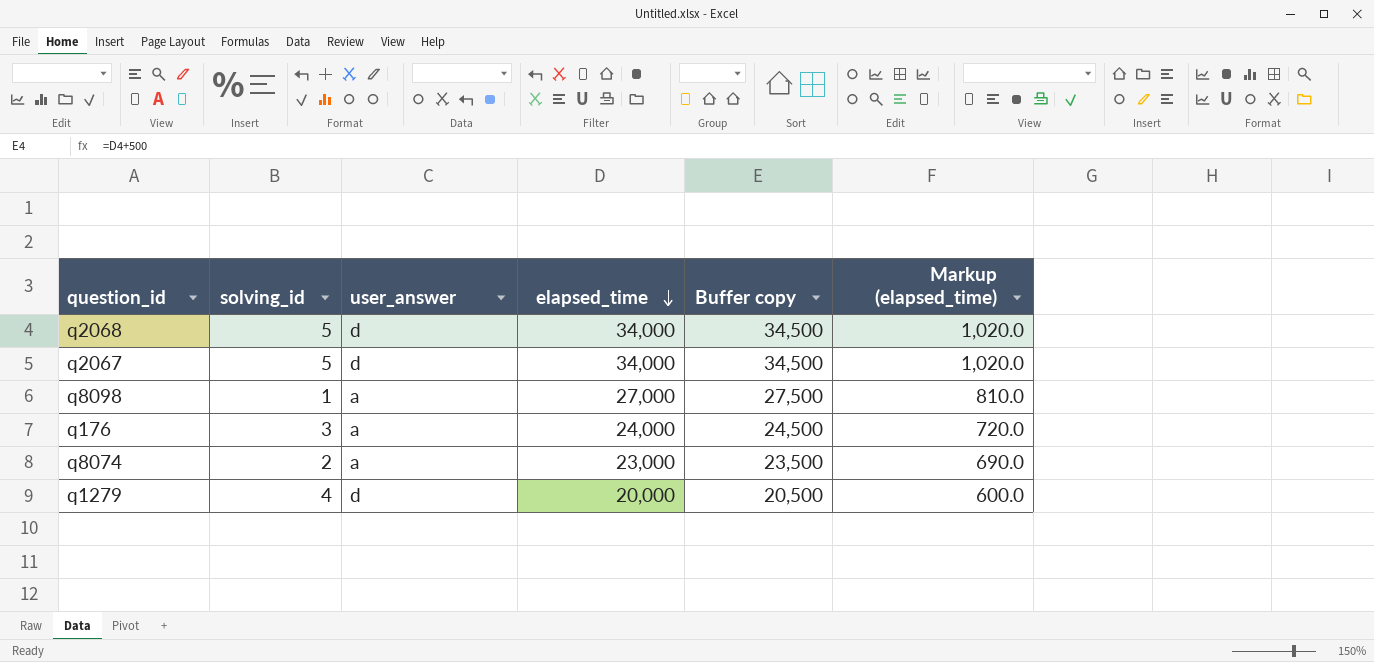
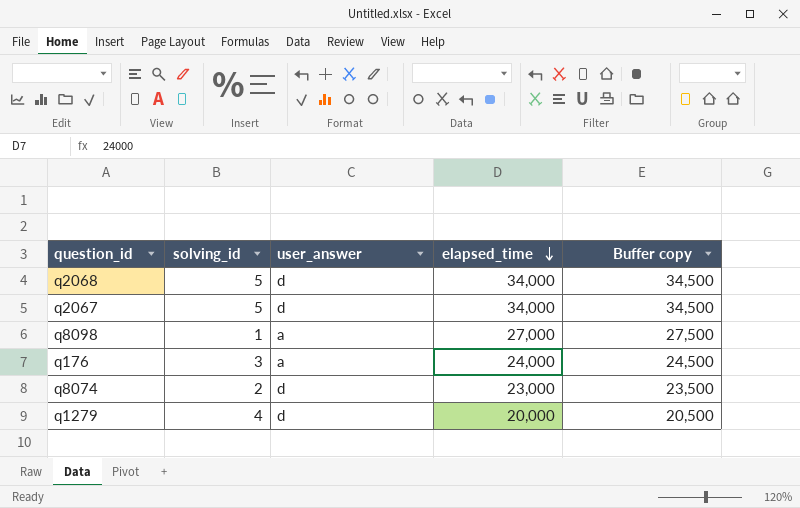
column Markup (elapsed_time) | formula: [elapsed_time] * 0.03 -> none
q8074 | user_answer: a -> d

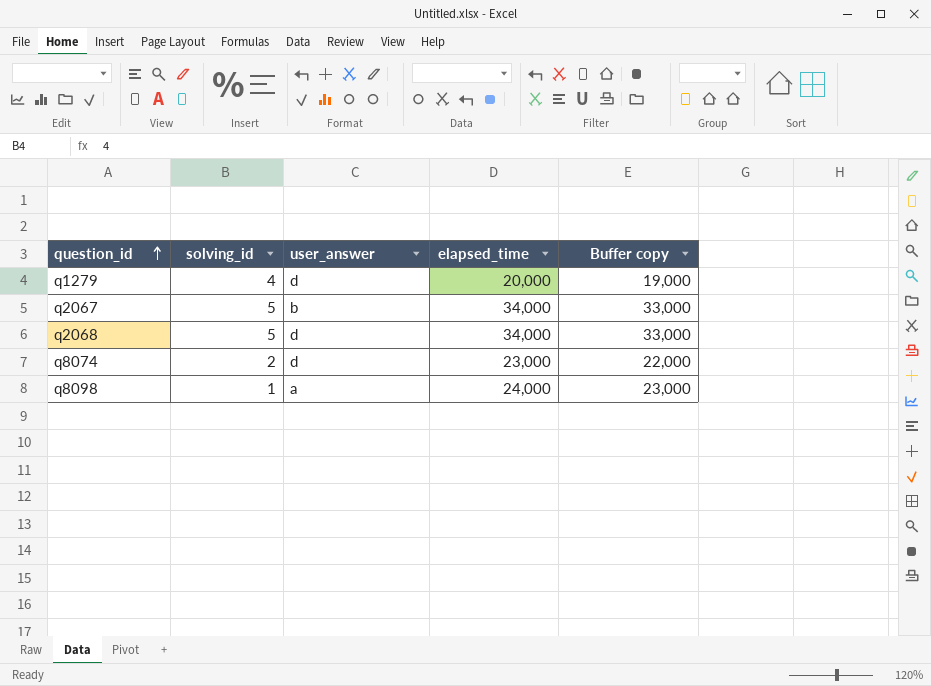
row order: elapsed_time descending -> question_id ascending
column Buffer copy | formula: [elapsed_time] + 500 -> [elapsed_time] - 1000
row q176: 3 | a | 24,000 | 24,500 -> none
q2067 | user_answer: d -> b
q8098 | elapsed_time: 27,000 -> 24,000

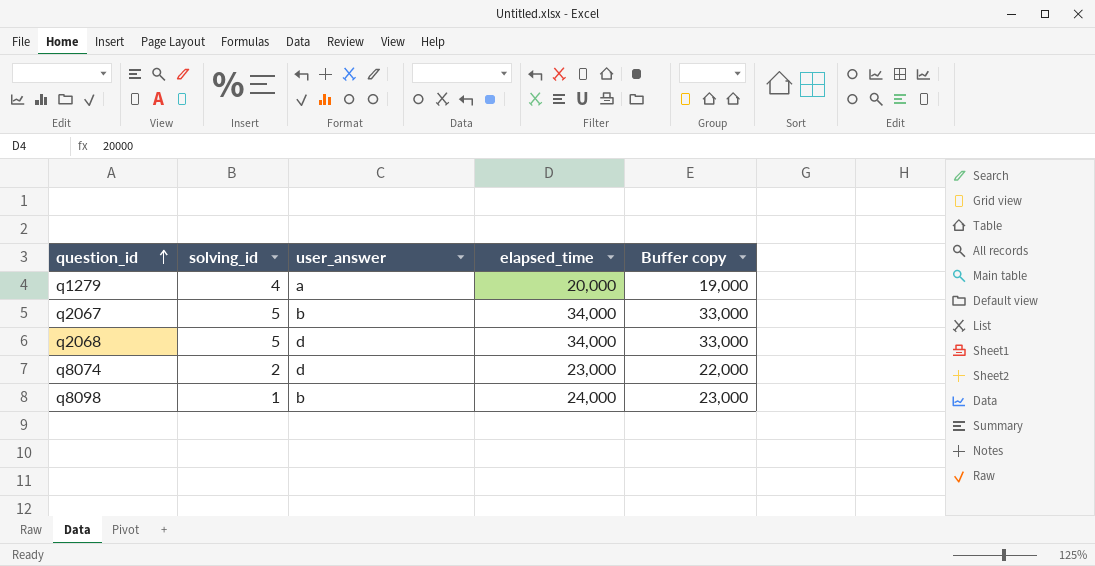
q1279 | user_answer: d -> a
q8098 | user_answer: a -> b

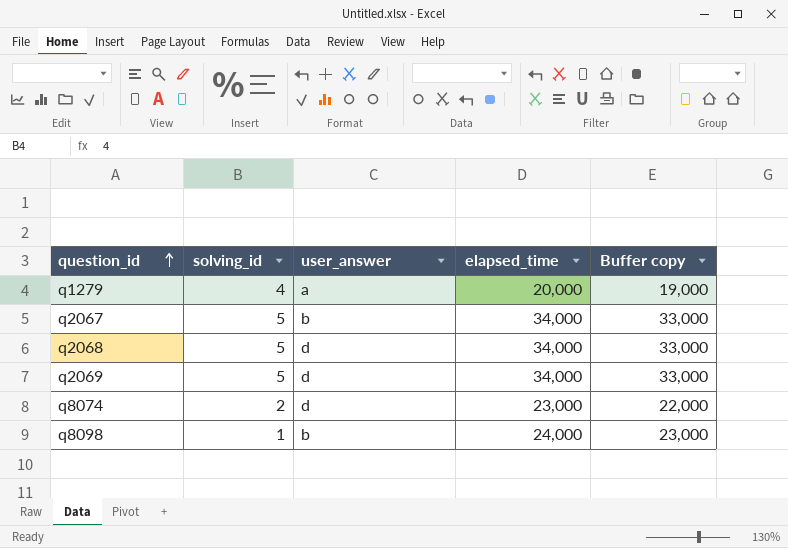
row q2069: none -> 5 | d | 34,000 | 33,000

